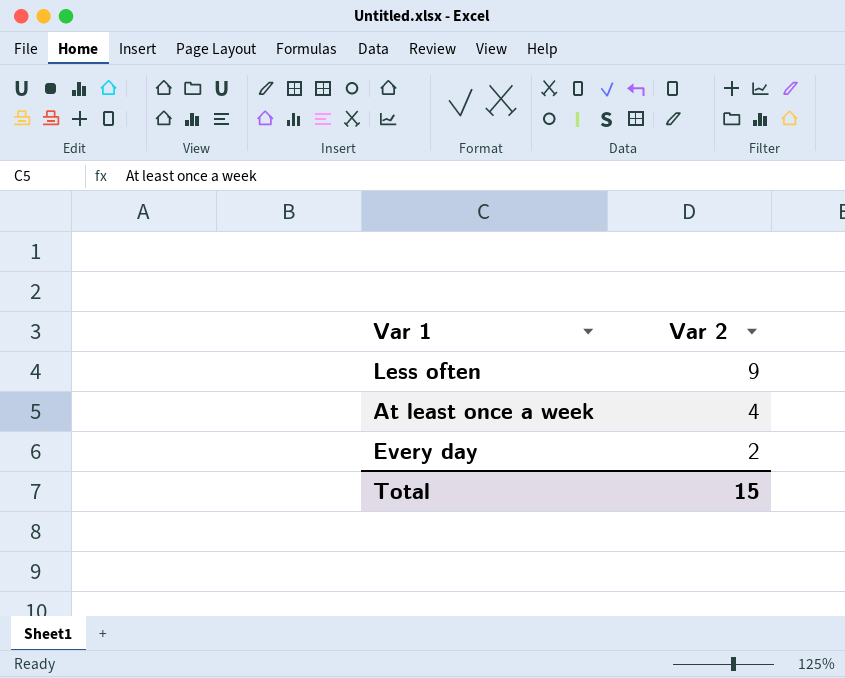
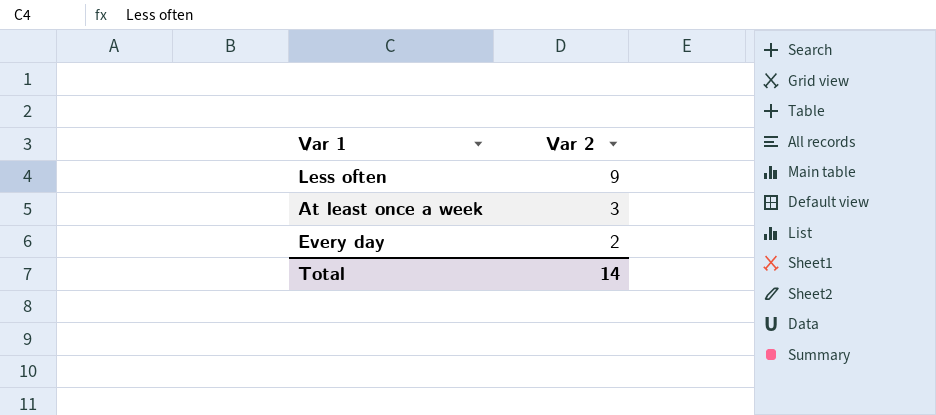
At least once a week | Var 2: 4 -> 3
Total | Var 2: 15 -> 14

